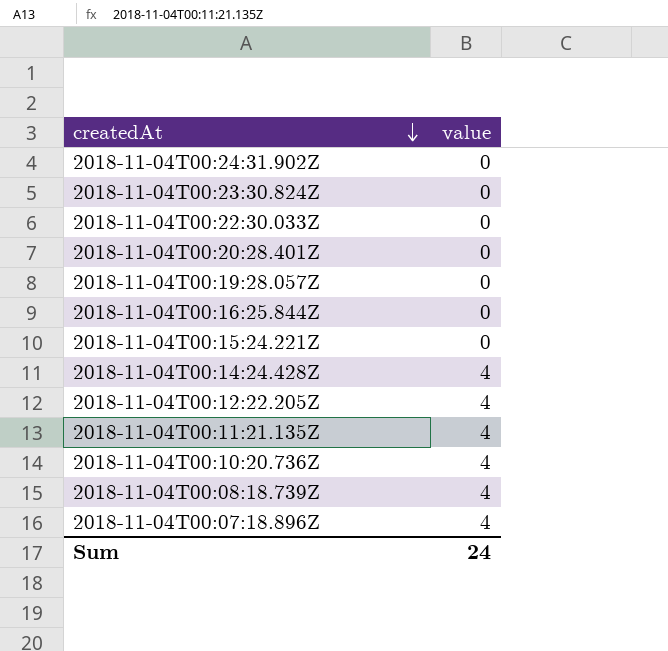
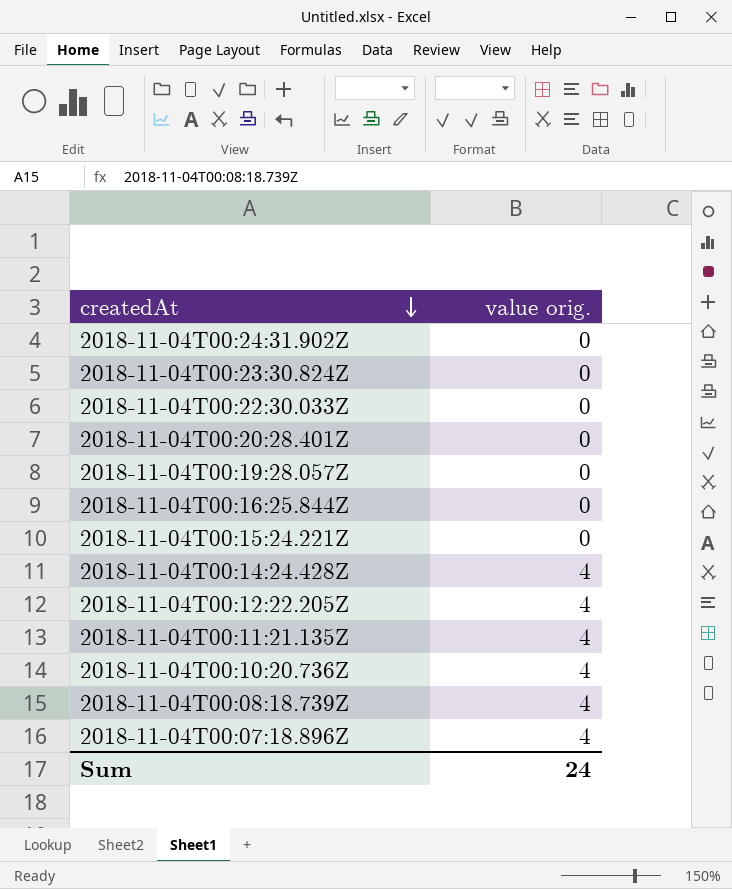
column name: value -> value orig.

